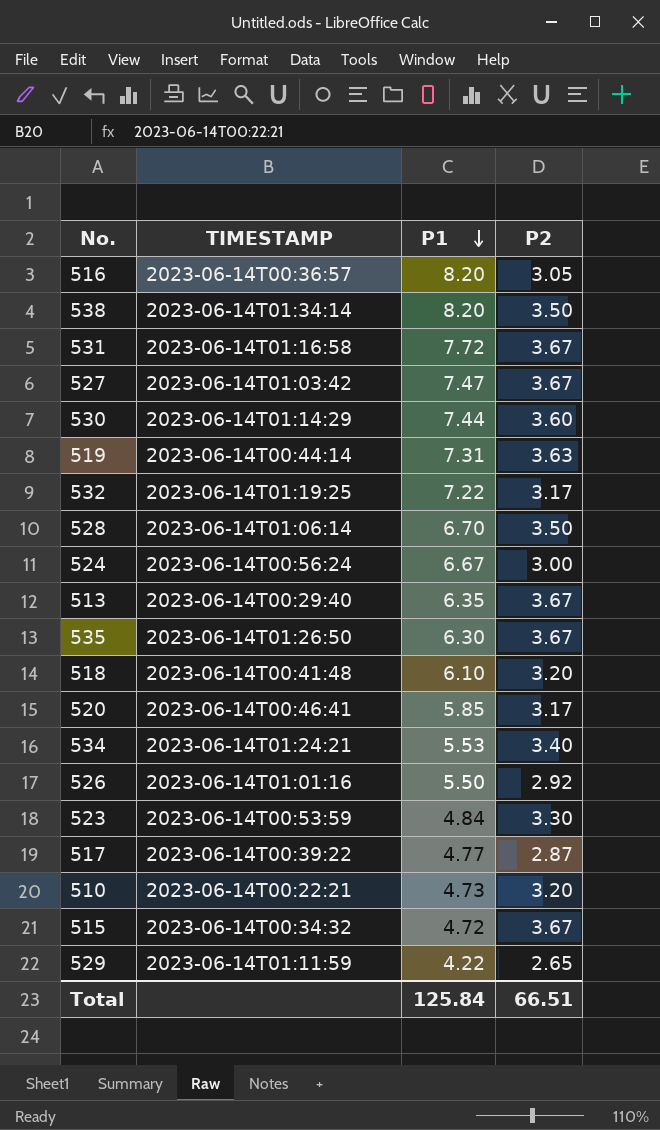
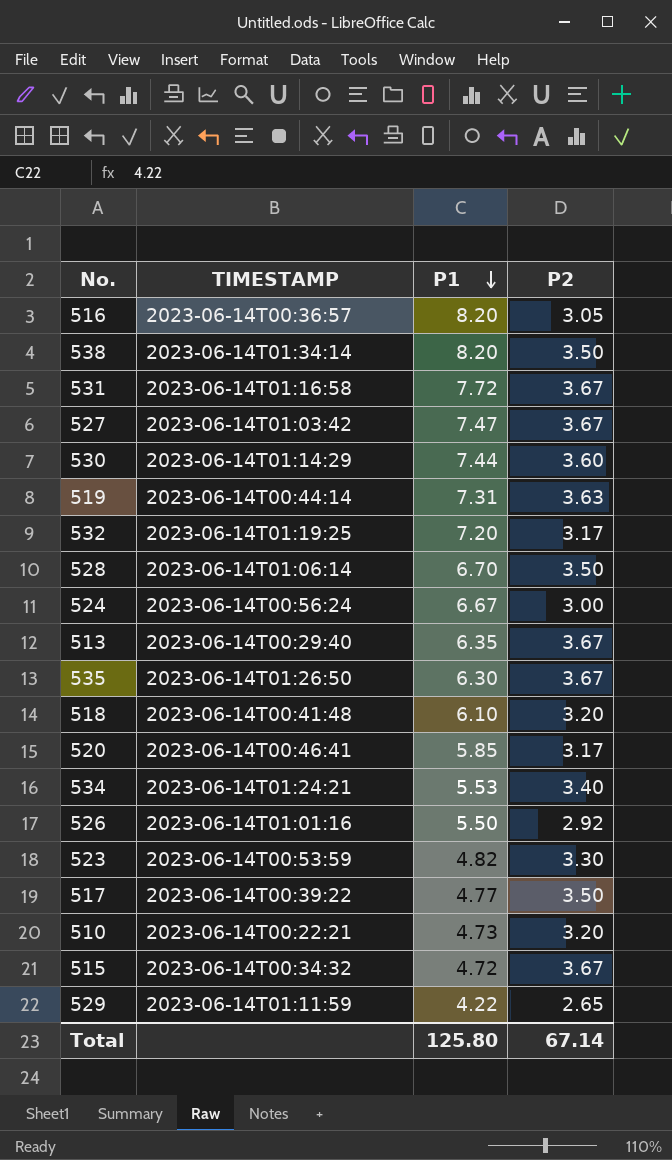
532 | P1: 7.22 -> 7.20
523 | P1: 4.84 -> 4.82
517 | P2: 2.87 -> 3.50
Total | P1: 125.84 -> 125.80
Total | P2: 66.51 -> 67.14

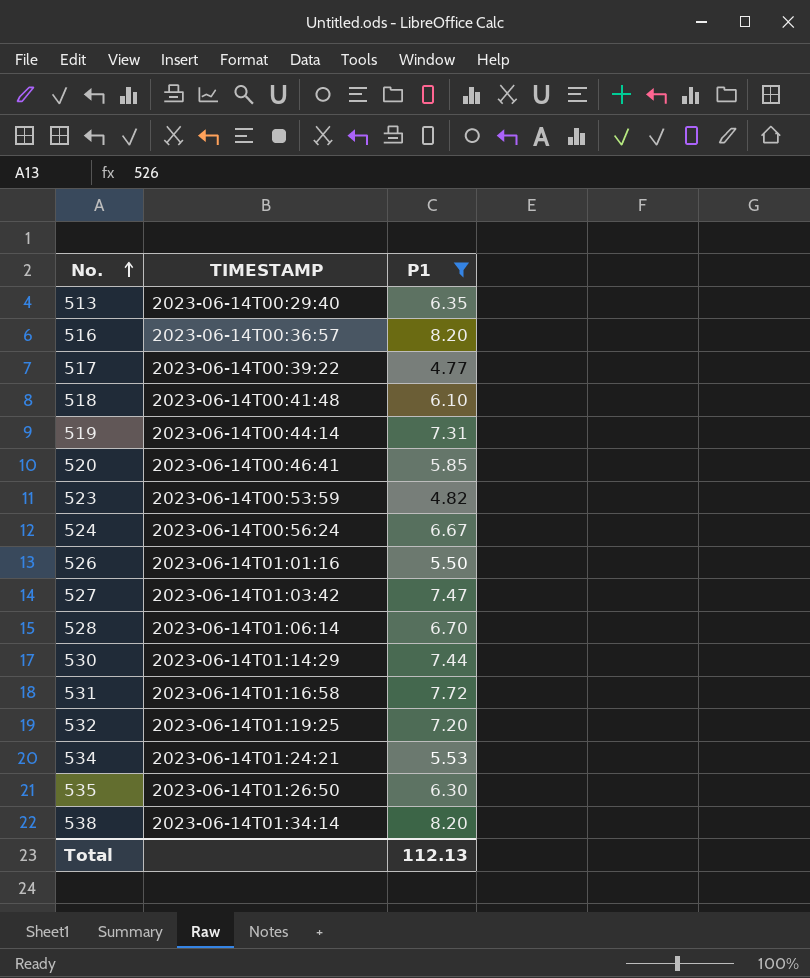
filter: none -> P1 >= 4.77
row order: P1 descending -> No. ascending
column P2 | position: 4 -> none
Total | P1: 125.80 -> 112.13

